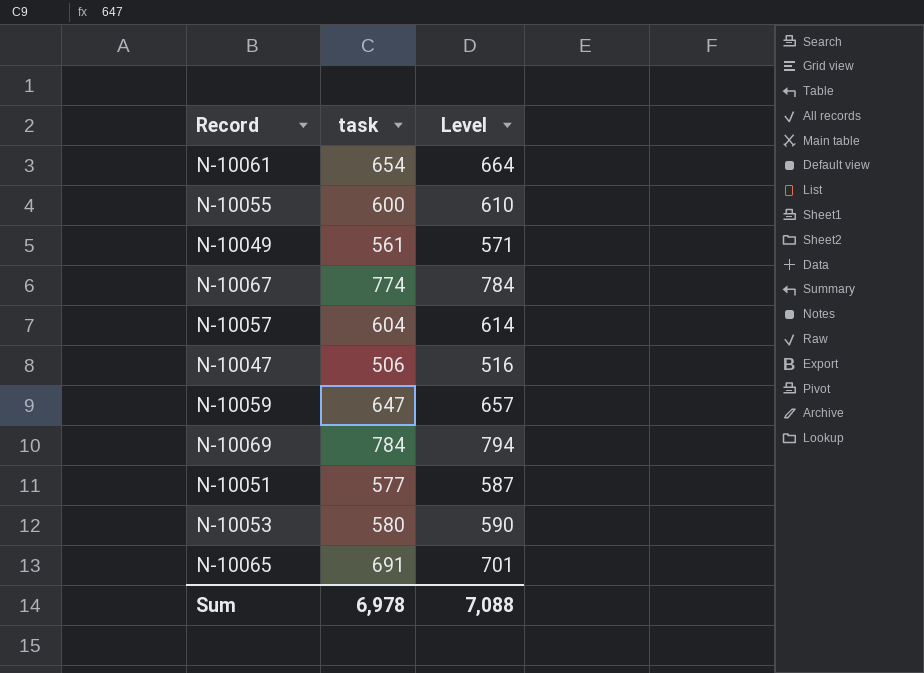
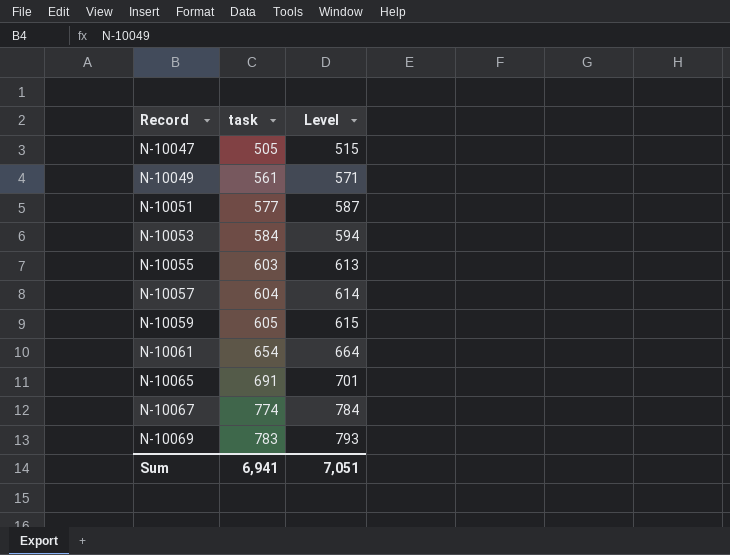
row order: none -> Record ascending
N-10047 | task: 506 -> 505
N-10047 | Level: 516 -> 515
N-10053 | task: 580 -> 584
N-10053 | Level: 590 -> 594
N-10055 | task: 600 -> 603
N-10055 | Level: 610 -> 613
N-10059 | task: 647 -> 605
N-10059 | Level: 657 -> 615
N-10069 | task: 784 -> 783
N-10069 | Level: 794 -> 793
Sum | task: 6,978 -> 6,941
Sum | Level: 7,088 -> 7,051

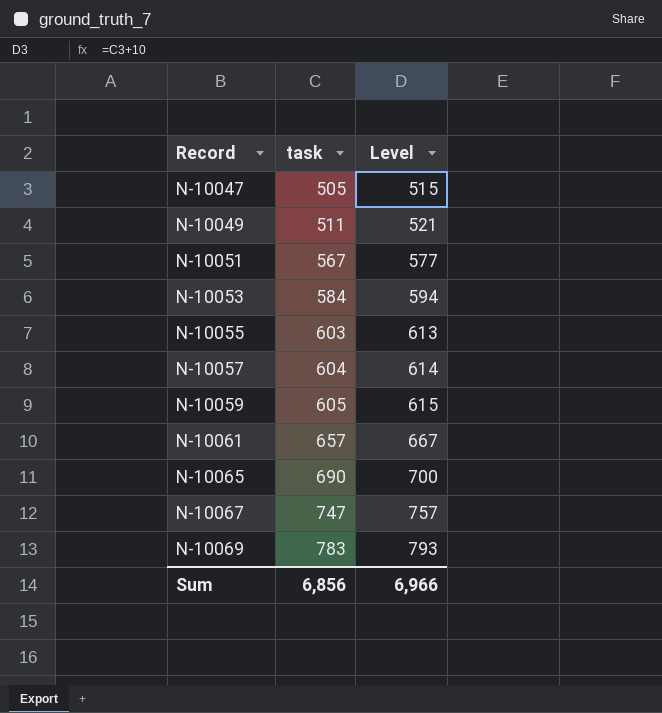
N-10049 | task: 561 -> 511
N-10049 | Level: 571 -> 521
N-10051 | task: 577 -> 567
N-10051 | Level: 587 -> 577
N-10061 | task: 654 -> 657
N-10061 | Level: 664 -> 667
N-10065 | task: 691 -> 690
N-10065 | Level: 701 -> 700
N-10067 | task: 774 -> 747
N-10067 | Level: 784 -> 757
Sum | task: 6,941 -> 6,856
Sum | Level: 7,051 -> 6,966

